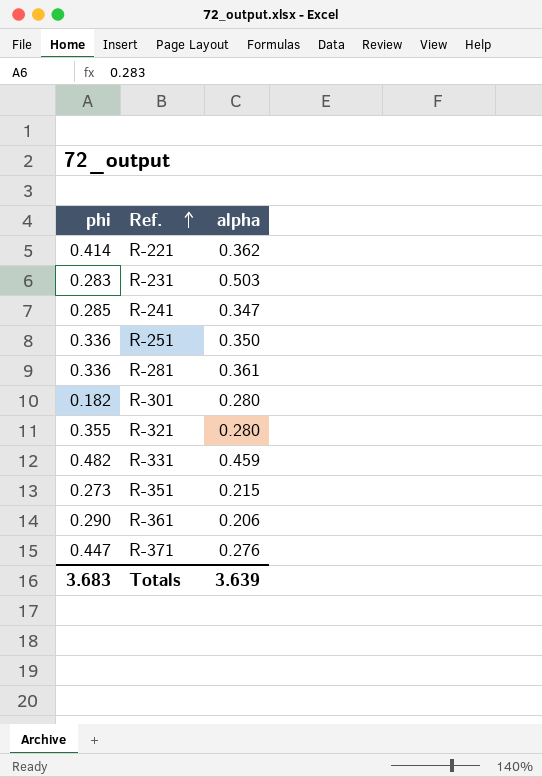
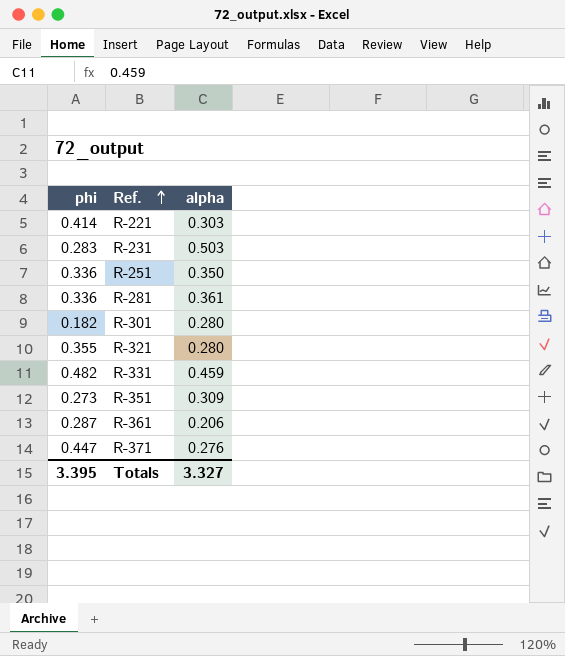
row R-241: 0.285 | 0.347 -> none
R-221 | alpha: 0.362 -> 0.303
R-351 | alpha: 0.215 -> 0.309
R-361 | phi: 0.290 -> 0.287
Totals | phi: 3.683 -> 3.395
Totals | alpha: 3.639 -> 3.327

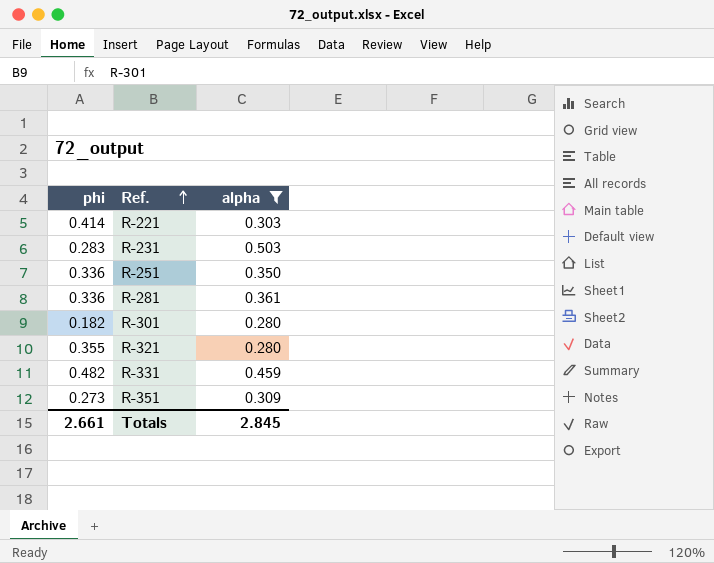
filter: none -> alpha >= 0.280
Totals | phi: 3.395 -> 2.661
Totals | alpha: 3.327 -> 2.845

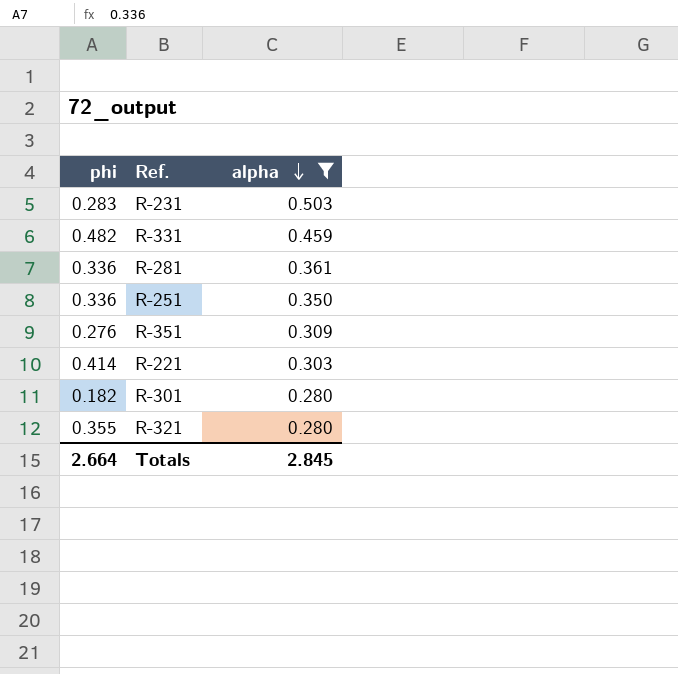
row order: Ref. ascending -> alpha descending
R-351 | phi: 0.273 -> 0.276
Totals | phi: 2.661 -> 2.664

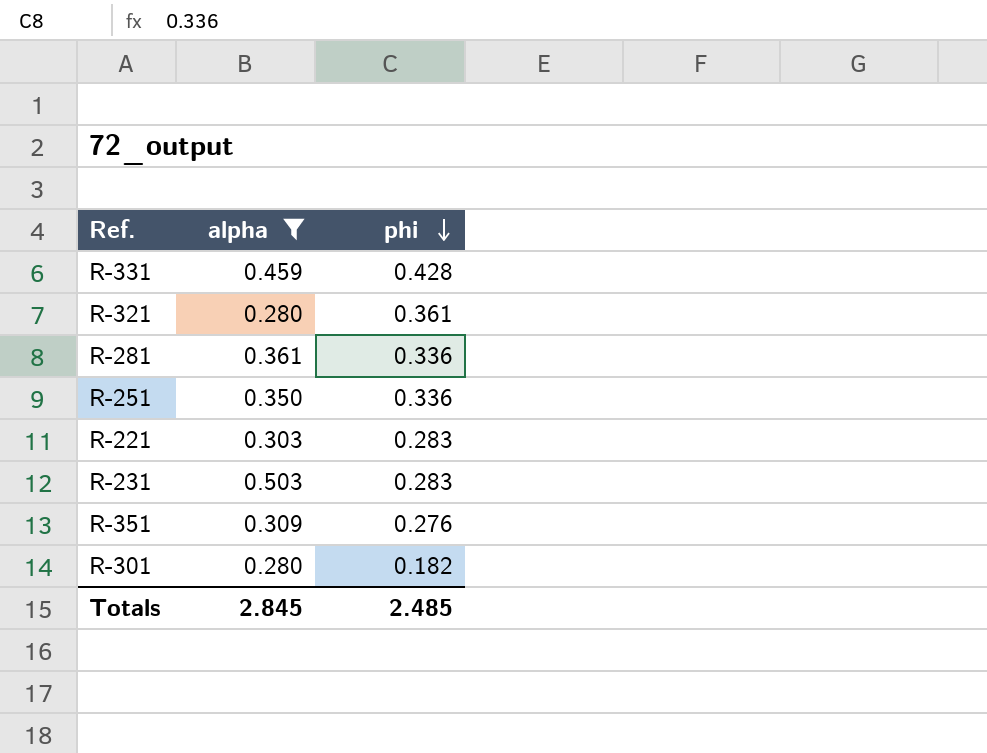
row order: alpha descending -> phi descending
column phi | position: 1 -> 3
R-331 | phi: 0.482 -> 0.428
R-321 | phi: 0.355 -> 0.361
R-221 | phi: 0.414 -> 0.283
Totals | phi: 2.664 -> 2.485

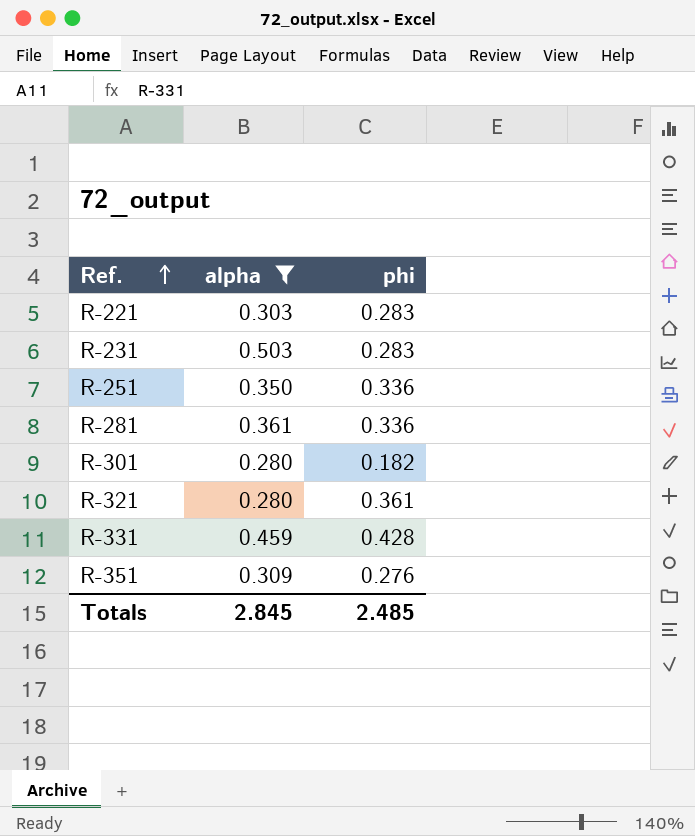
row order: phi descending -> Ref. ascending

